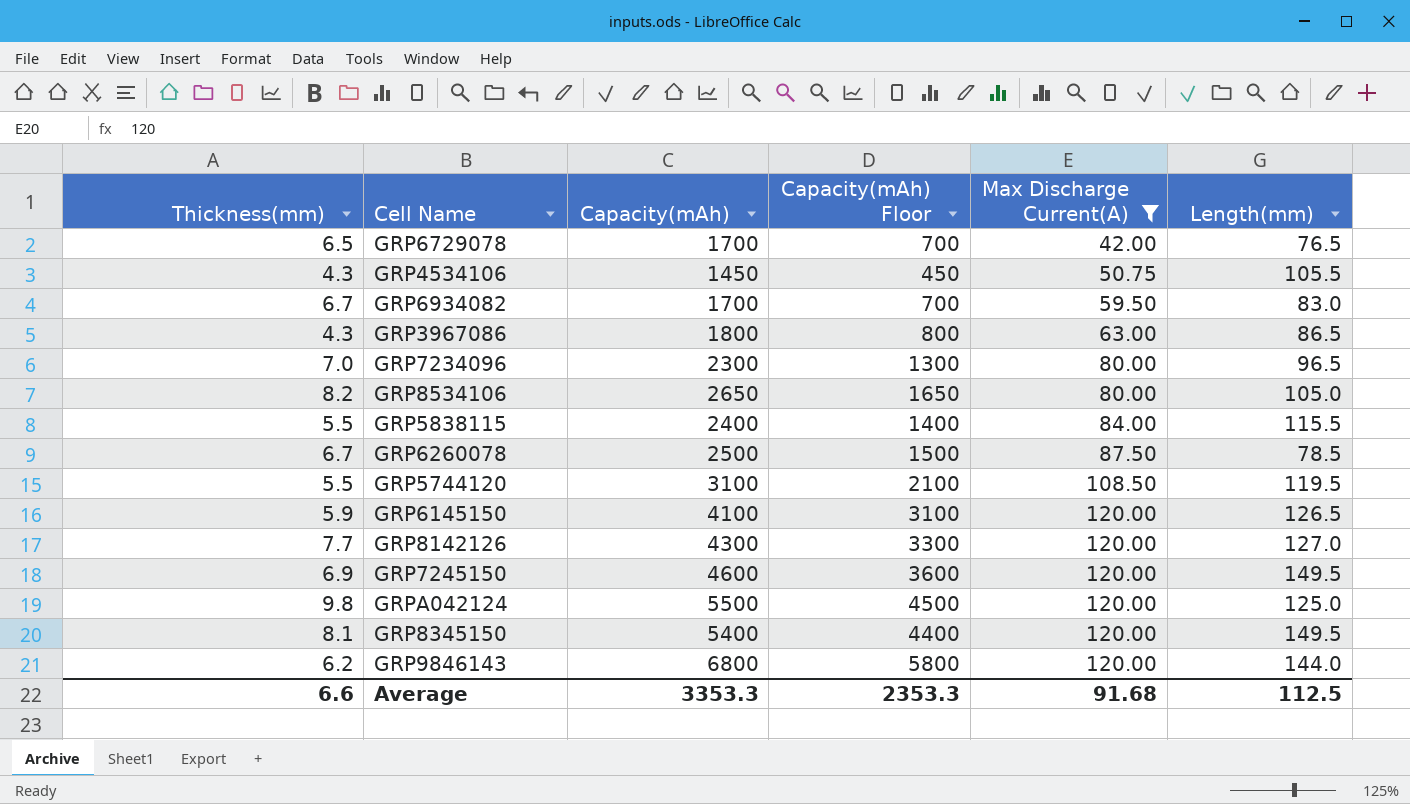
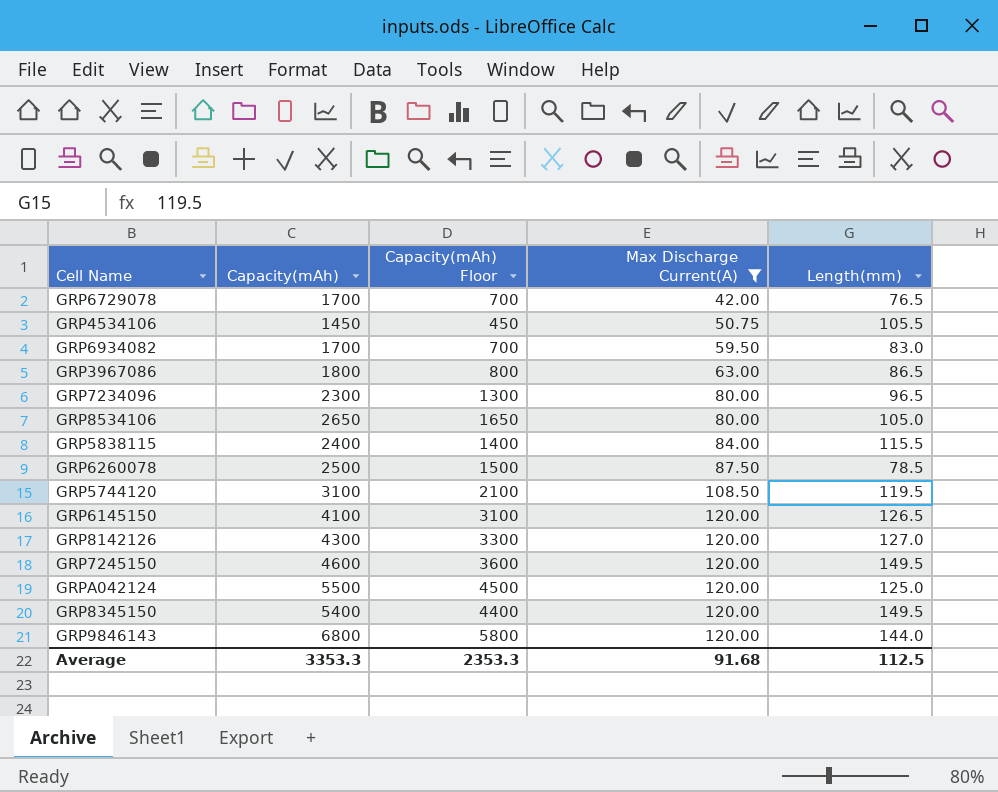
column Thickness(mm) | position: 1 -> none

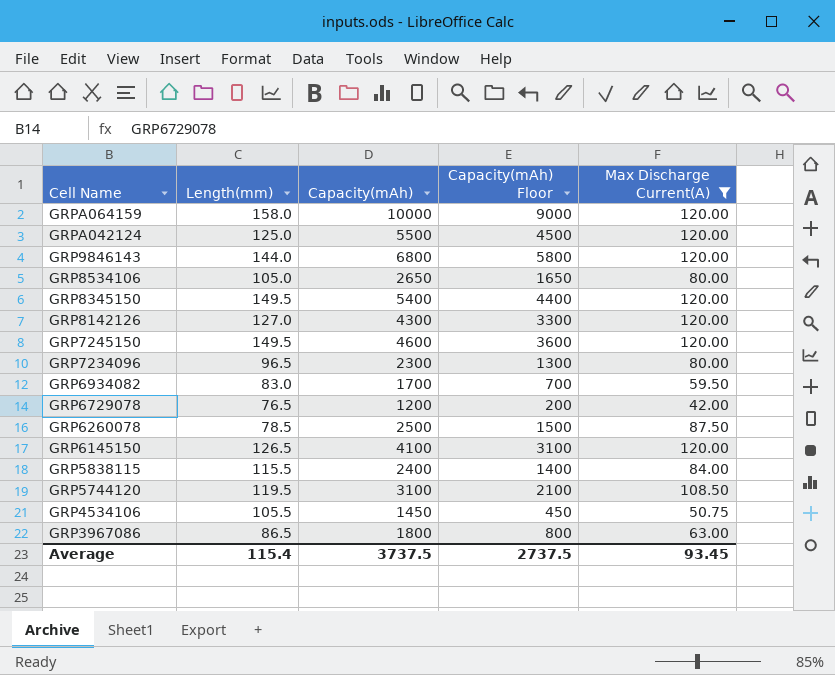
row order: Max Discharge Current(A) ascending -> Cell Name descending
column Length(mm) | position: 5 -> 2
row GRPA064159: none -> 158.0 | 10000 | 9000 | 120.00
GRP6729078 | Capacity(mAh): 1700 -> 1200
GRP6729078 | Capacity(mAh) Floor: 700 -> 200
Average | Length(mm): 112.5 -> 115.4
Average | Capacity(mAh): 3353.3 -> 3737.5
Average | Capacity(mAh) Floor: 2353.3 -> 2737.5
Average | Max Discharge Current(A): 91.68 -> 93.45

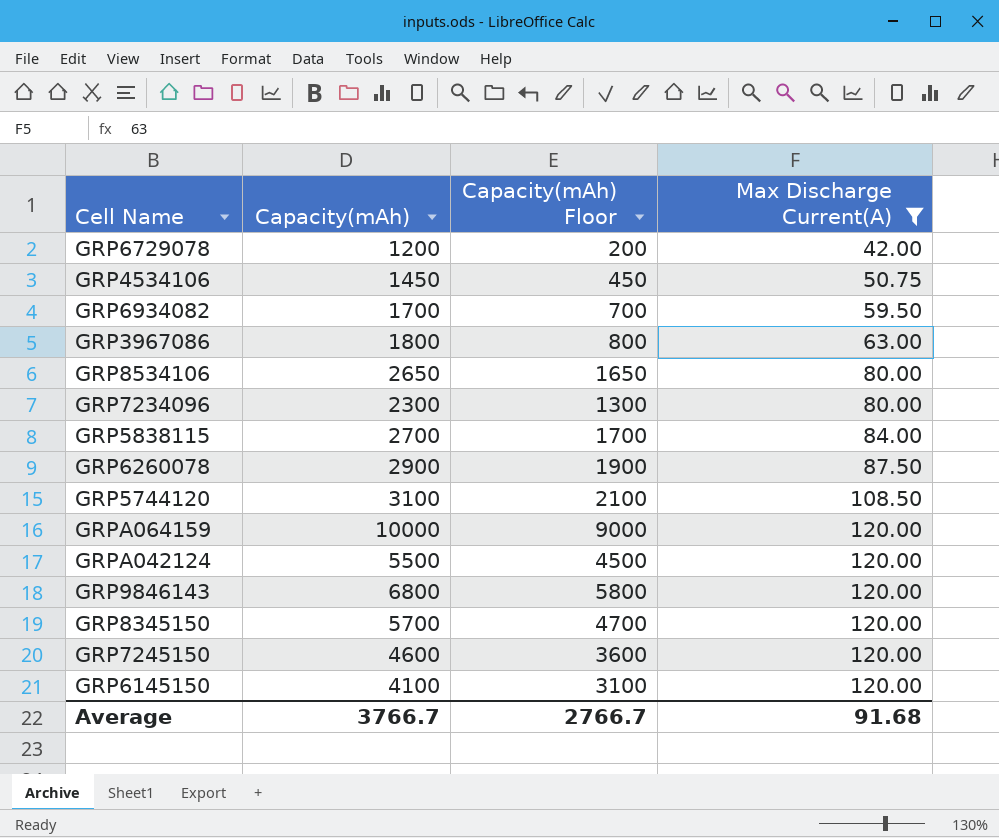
row order: Cell Name descending -> Max Discharge Current(A) ascending
column Length(mm) | position: 2 -> none
row GRP8142126: 127.0 | 4300 | 3300 | 120.00 -> none
GRP5838115 | Capacity(mAh): 2400 -> 2700
GRP5838115 | Capacity(mAh) Floor: 1400 -> 1700
GRP6260078 | Capacity(mAh): 2500 -> 2900
GRP6260078 | Capacity(mAh) Floor: 1500 -> 1900
GRP8345150 | Capacity(mAh): 5400 -> 5700
GRP8345150 | Capacity(mAh) Floor: 4400 -> 4700
Average | Capacity(mAh): 3737.5 -> 3766.7
Average | Capacity(mAh) Floor: 2737.5 -> 2766.7
Average | Max Discharge Current(A): 93.45 -> 91.68

